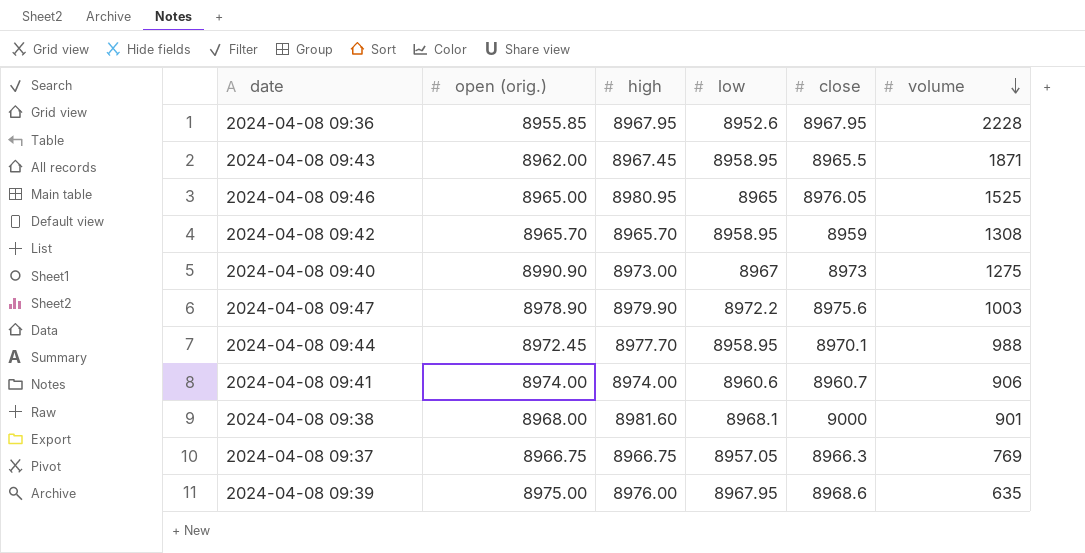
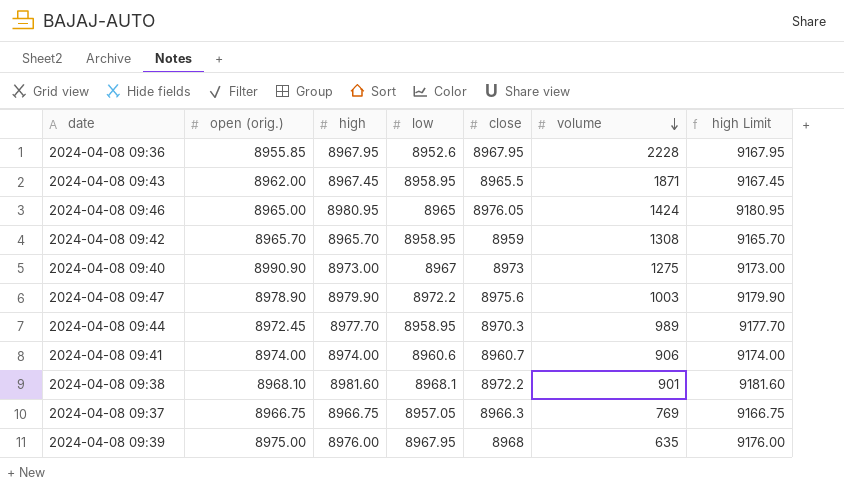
column high Limit | formula: none -> [high] + 200
2024-04-08 09:46 | volume: 1525 -> 1424
2024-04-08 09:44 | close: 8970.1 -> 8970.3
2024-04-08 09:44 | volume: 988 -> 989
2024-04-08 09:38 | open (orig.): 8968.00 -> 8968.10
2024-04-08 09:38 | close: 9000 -> 8972.2
2024-04-08 09:39 | close: 8968.6 -> 8968

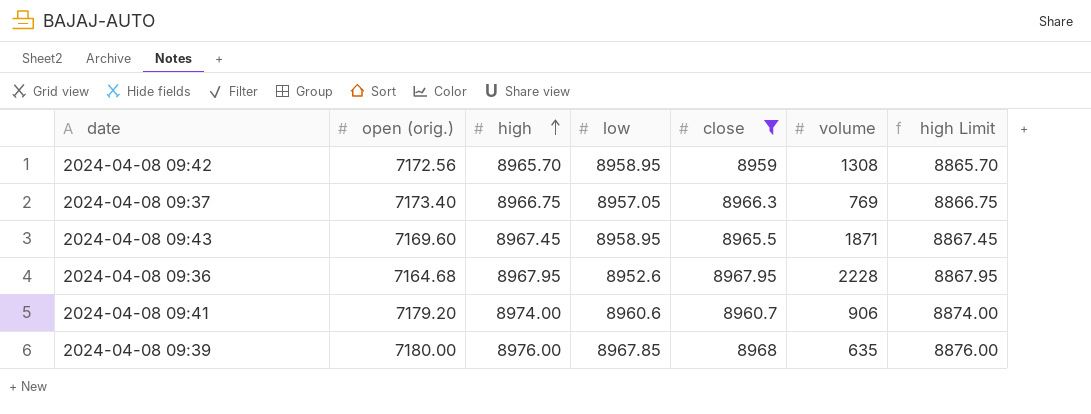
filter: none -> close <= 8968
row order: volume descending -> high ascending
column high Limit | formula: [high] + 200 -> [high] - 100
2024-04-08 09:42 | open (orig.): 8965.70 -> 7172.56
2024-04-08 09:37 | open (orig.): 8966.75 -> 7173.40
2024-04-08 09:43 | open (orig.): 8962.00 -> 7169.60
2024-04-08 09:36 | open (orig.): 8955.85 -> 7164.68
2024-04-08 09:41 | open (orig.): 8974.00 -> 7179.20
2024-04-08 09:39 | open (orig.): 8975.00 -> 7180.00
2024-04-08 09:39 | low: 8967.95 -> 8967.85

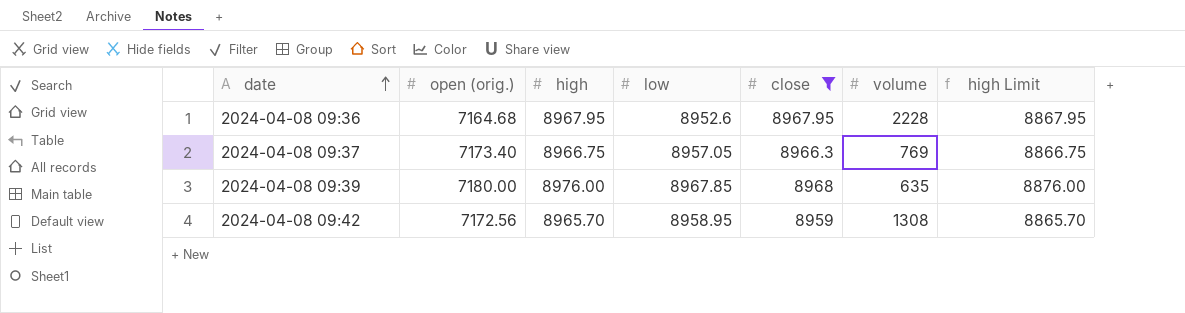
row order: high ascending -> date ascending
row 2024-04-08 09:43: 7169.60 | 8967.45 | 8958.95 | 8965.5 | 1871 | 8867.45 -> none
row 2024-04-08 09:41: 7179.20 | 8974.00 | 8960.6 | 8960.7 | 906 | 8874.00 -> none

